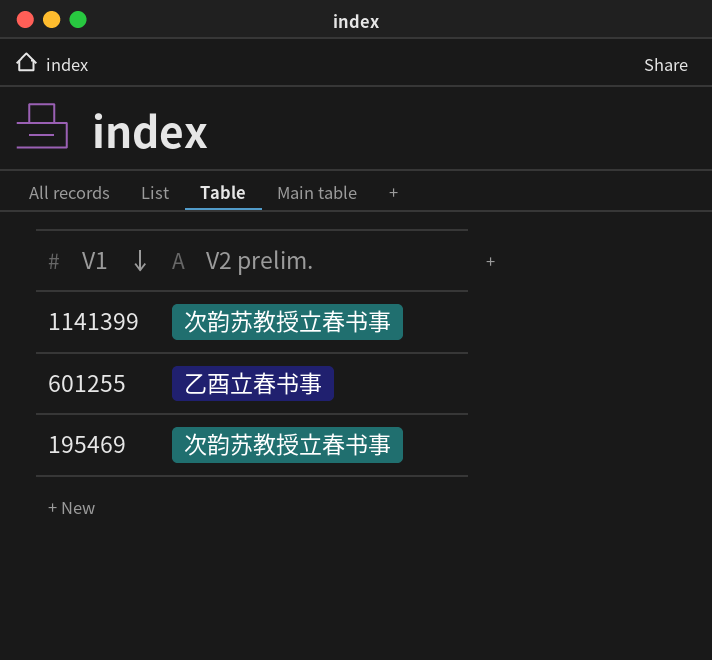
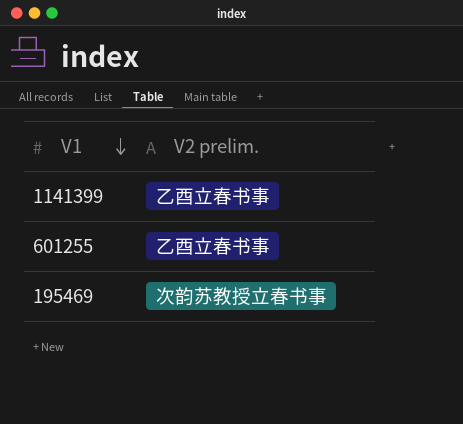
1141399 | V2 prelim.: 次韵苏教授立春书事 -> 乙酉立春书事

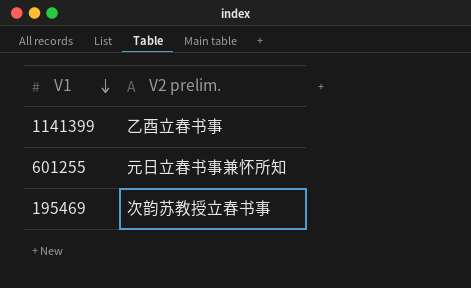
601255 | V2 prelim.: 乙酉立春书事 -> 元日立春书事兼怀所知

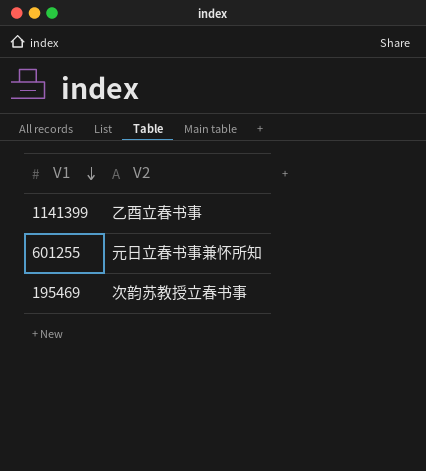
column name: V2 prelim. -> V2

